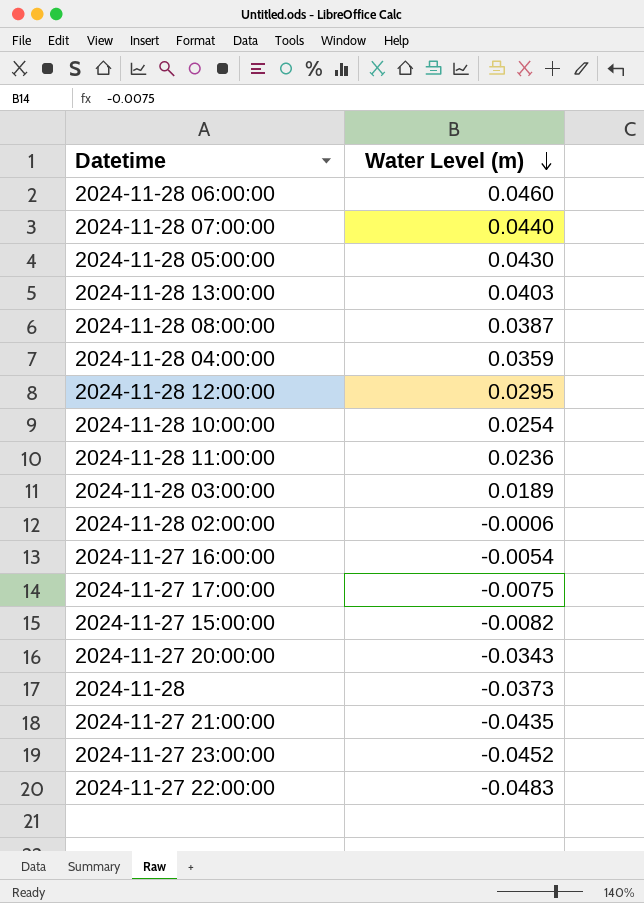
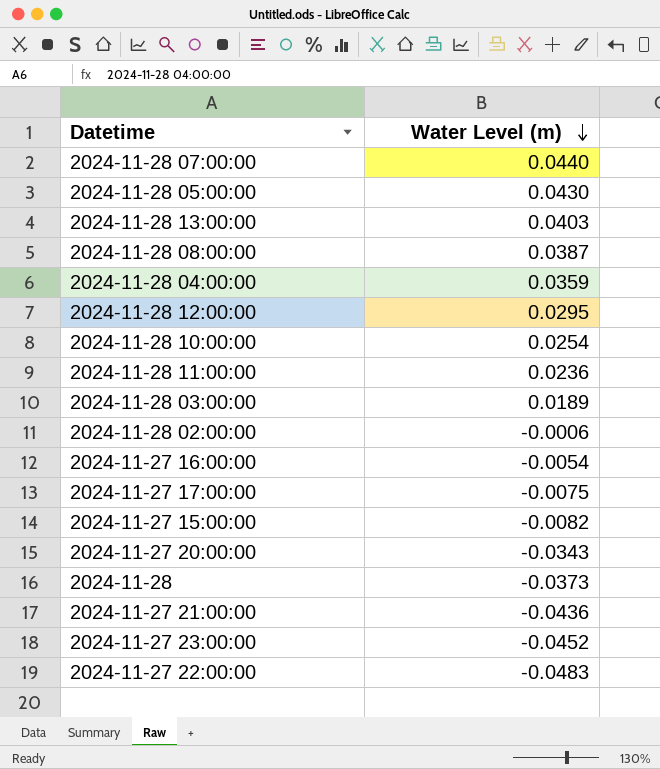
row 2024-11-28 06:00:00: 0.0460 -> none
2024-11-27 21:00:00 | Water Level (m): -0.0435 -> -0.0436

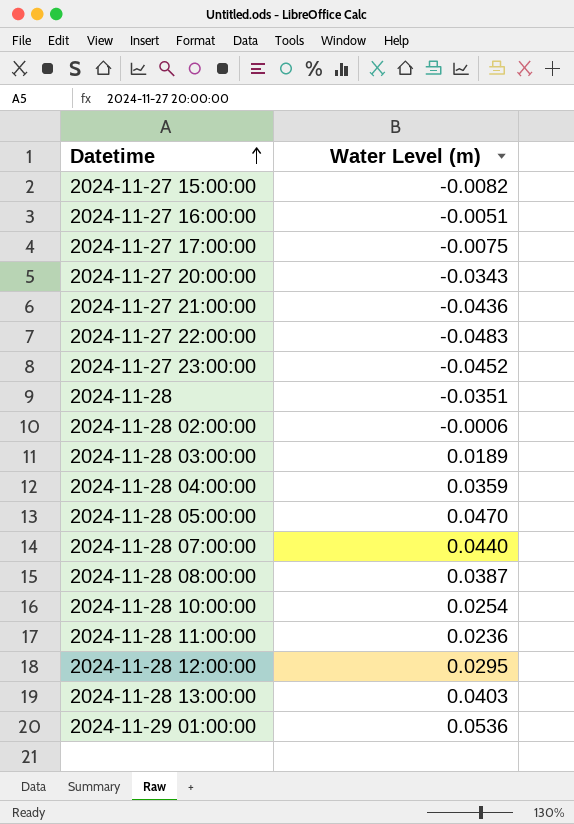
row order: Water Level (m) descending -> Datetime ascending
2024-11-27 16:00:00 | Water Level (m): -0.0054 -> -0.0051
2024-11-28 | Water Level (m): -0.0373 -> -0.0351
2024-11-28 05:00:00 | Water Level (m): 0.0430 -> 0.0470
row 2024-11-29 01:00:00: none -> 0.0536

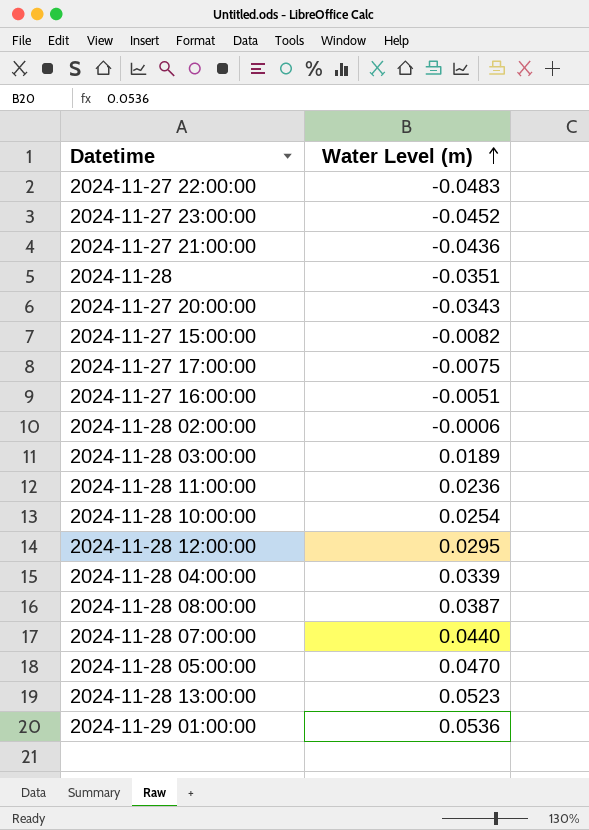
row order: Datetime ascending -> Water Level (m) ascending
2024-11-28 04:00:00 | Water Level (m): 0.0359 -> 0.0339
2024-11-28 13:00:00 | Water Level (m): 0.0403 -> 0.0523

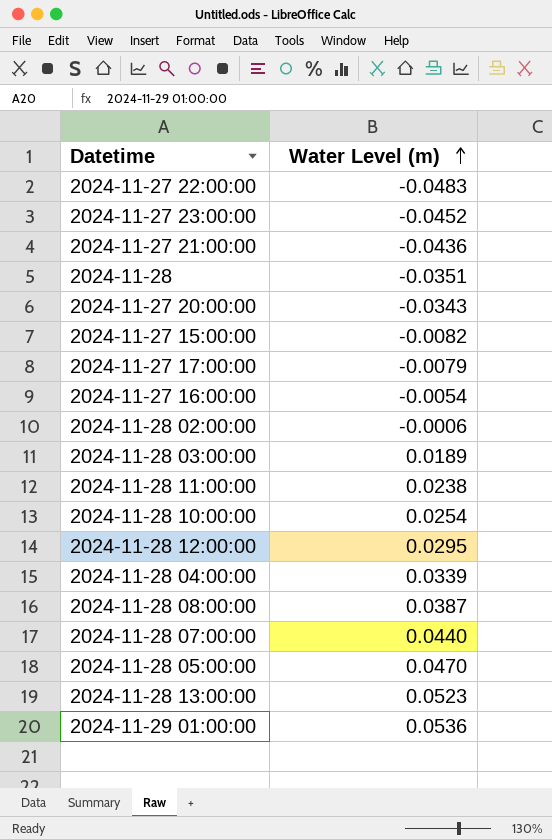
2024-11-27 17:00:00 | Water Level (m): -0.0075 -> -0.0079
2024-11-27 16:00:00 | Water Level (m): -0.0051 -> -0.0054
2024-11-28 11:00:00 | Water Level (m): 0.0236 -> 0.0238

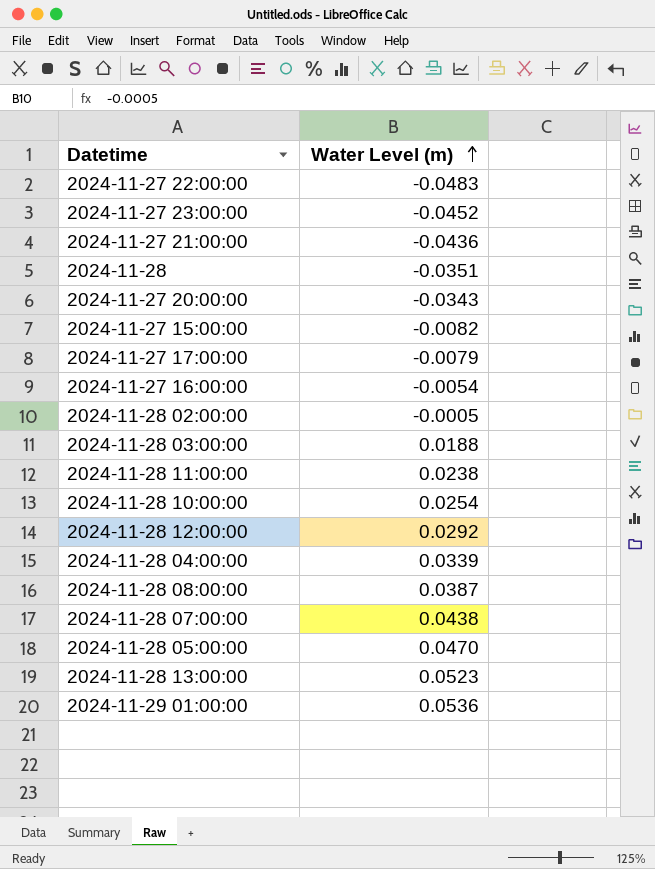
2024-11-28 02:00:00 | Water Level (m): -0.0006 -> -0.0005
2024-11-28 03:00:00 | Water Level (m): 0.0189 -> 0.0188
2024-11-28 12:00:00 | Water Level (m): 0.0295 -> 0.0292
2024-11-28 07:00:00 | Water Level (m): 0.0440 -> 0.0438

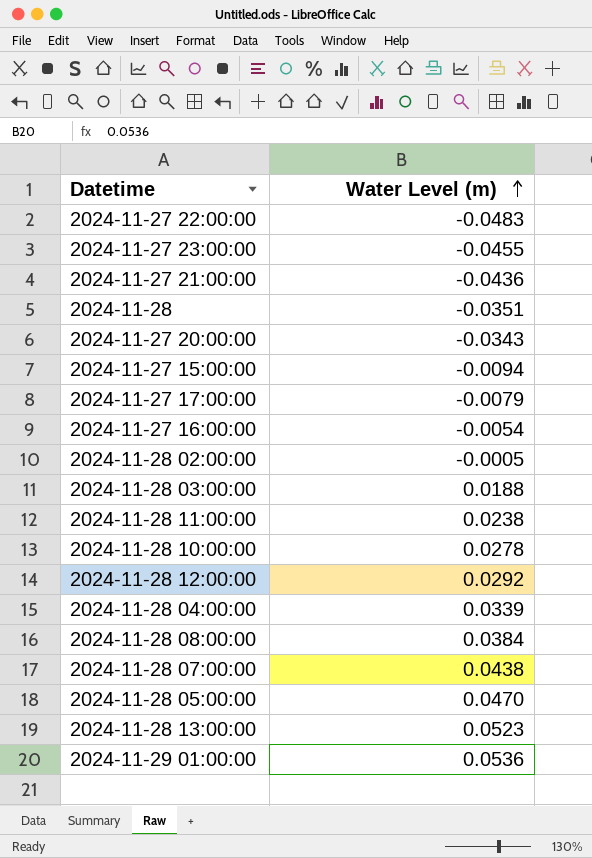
2024-11-27 23:00:00 | Water Level (m): -0.0452 -> -0.0455
2024-11-27 15:00:00 | Water Level (m): -0.0082 -> -0.0094
2024-11-28 10:00:00 | Water Level (m): 0.0254 -> 0.0278
2024-11-28 08:00:00 | Water Level (m): 0.0387 -> 0.0384

